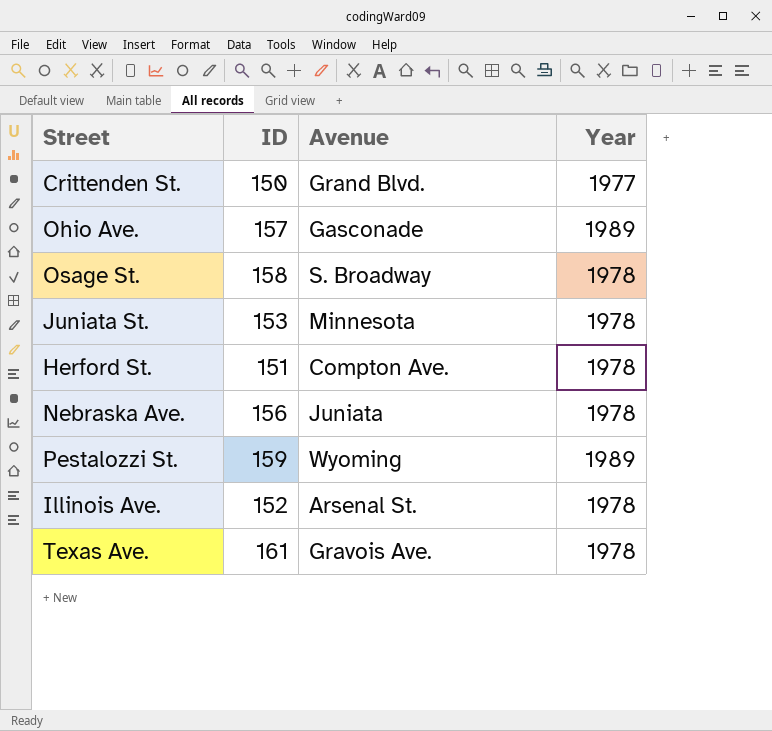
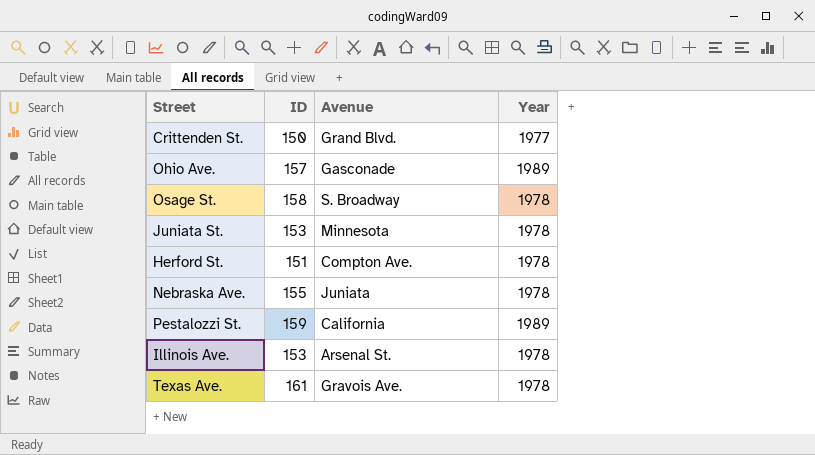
Nebraska Ave. | ID: 156 -> 155
Pestalozzi St. | Avenue: Wyoming -> California
Illinois Ave. | ID: 152 -> 153

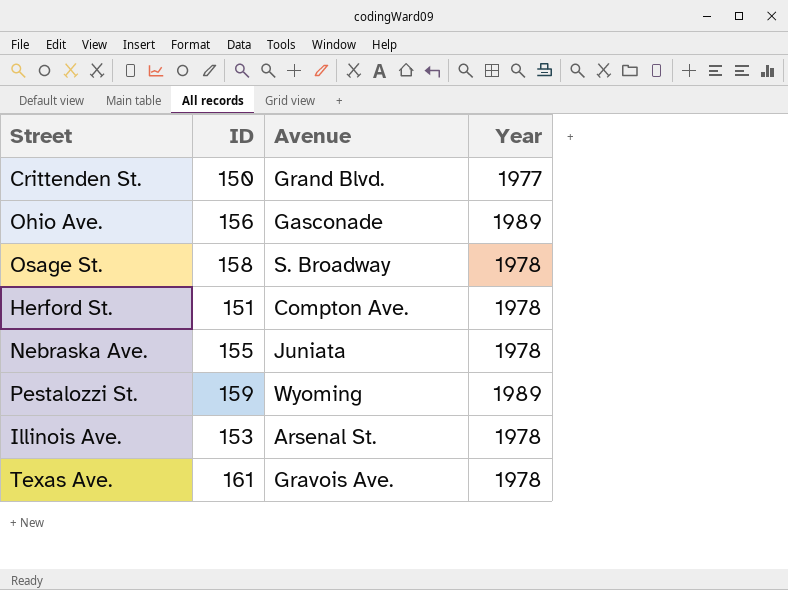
row Juniata St.: 153 | Minnesota | 1978 -> none
Ohio Ave. | ID: 157 -> 156
Pestalozzi St. | Avenue: California -> Wyoming

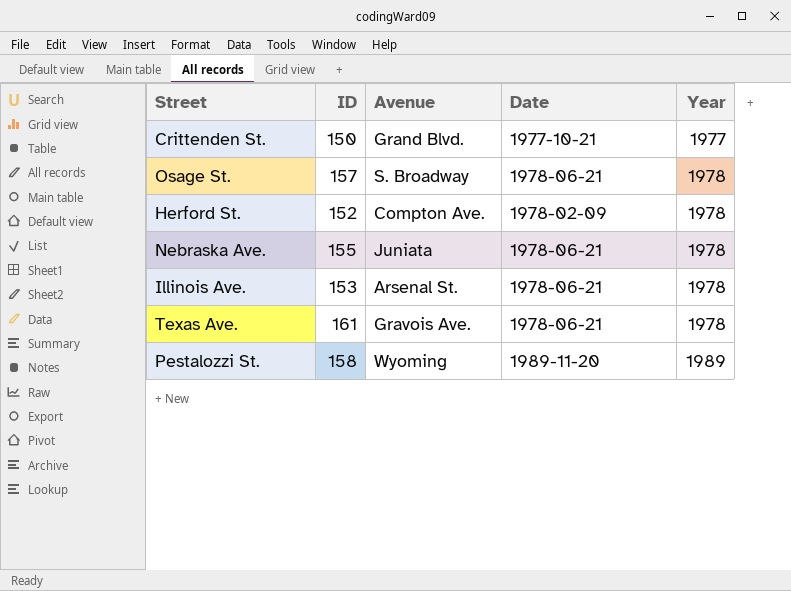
row order: none -> Year ascending
column Date | position: none -> 4
row Ohio Ave.: 156 | Gasconade | 1989 -> none
Osage St. | ID: 158 -> 157
Herford St. | ID: 151 -> 152
Pestalozzi St. | ID: 159 -> 158

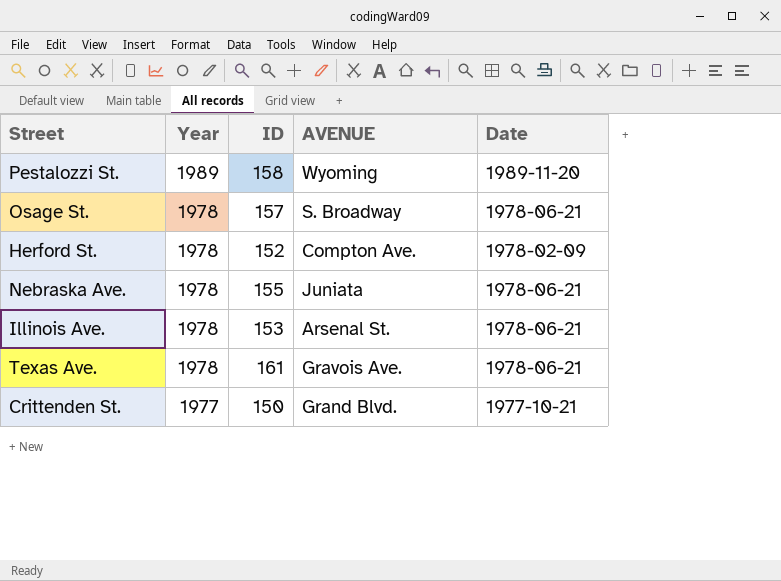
row order: Year ascending -> Year descending
column Year | position: 5 -> 2
column name: Avenue -> AVENUE

